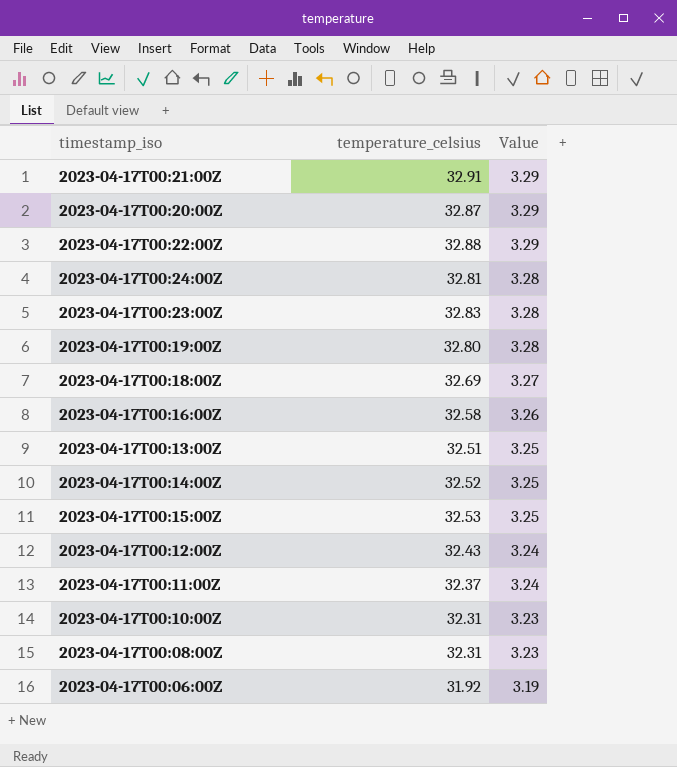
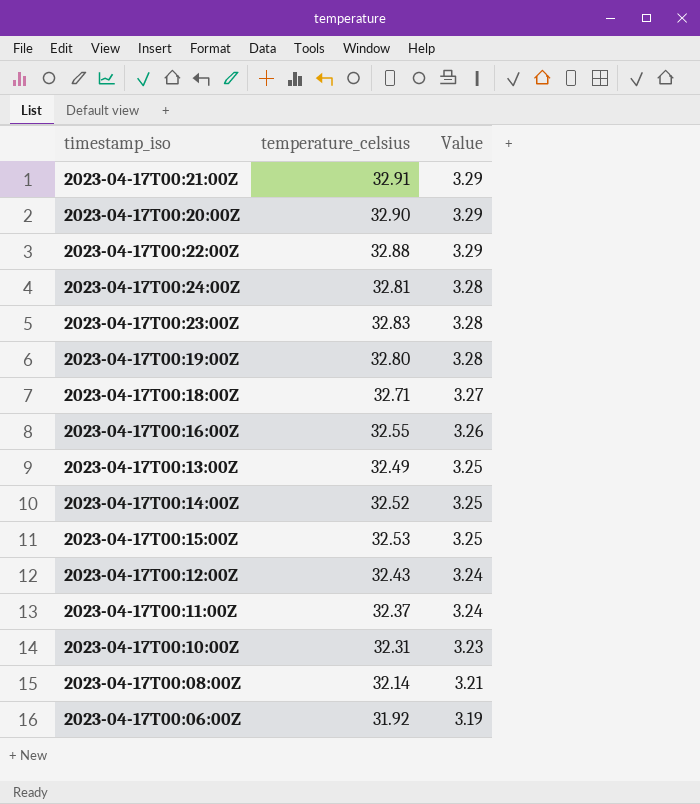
2023-04-17T00:20:00Z | temperature_celsius: 32.87 -> 32.90
2023-04-17T00:18:00Z | temperature_celsius: 32.69 -> 32.71
2023-04-17T00:16:00Z | temperature_celsius: 32.58 -> 32.55
2023-04-17T00:13:00Z | temperature_celsius: 32.51 -> 32.49
2023-04-17T00:08:00Z | temperature_celsius: 32.31 -> 32.14
2023-04-17T00:08:00Z | Value: 3.23 -> 3.21

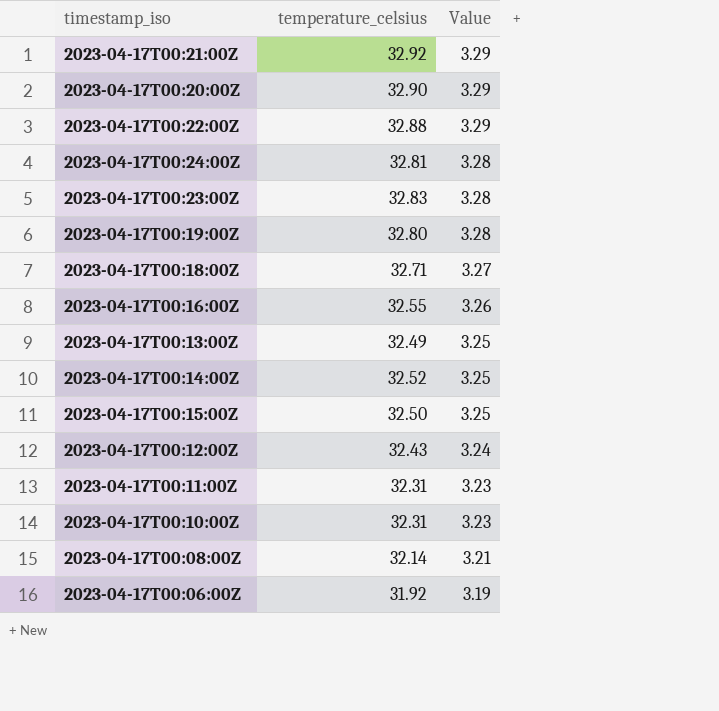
2023-04-17T00:21:00Z | temperature_celsius: 32.91 -> 32.92
2023-04-17T00:15:00Z | temperature_celsius: 32.53 -> 32.50
2023-04-17T00:11:00Z | temperature_celsius: 32.37 -> 32.31
2023-04-17T00:11:00Z | Value: 3.24 -> 3.23

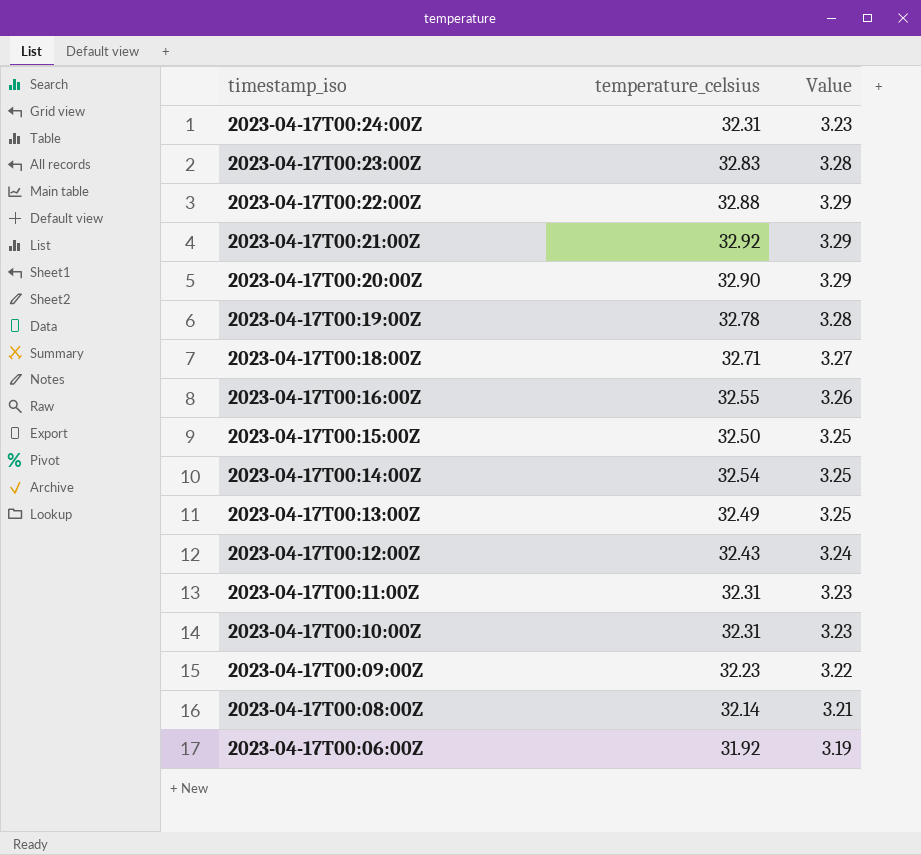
row order: Value descending -> timestamp_iso descending
2023-04-17T00:24:00Z | temperature_celsius: 32.81 -> 32.31
2023-04-17T00:24:00Z | Value: 3.28 -> 3.23
2023-04-17T00:19:00Z | temperature_celsius: 32.80 -> 32.78
2023-04-17T00:14:00Z | temperature_celsius: 32.52 -> 32.54
row 2023-04-17T00:09:00Z: none -> 32.23 | 3.22

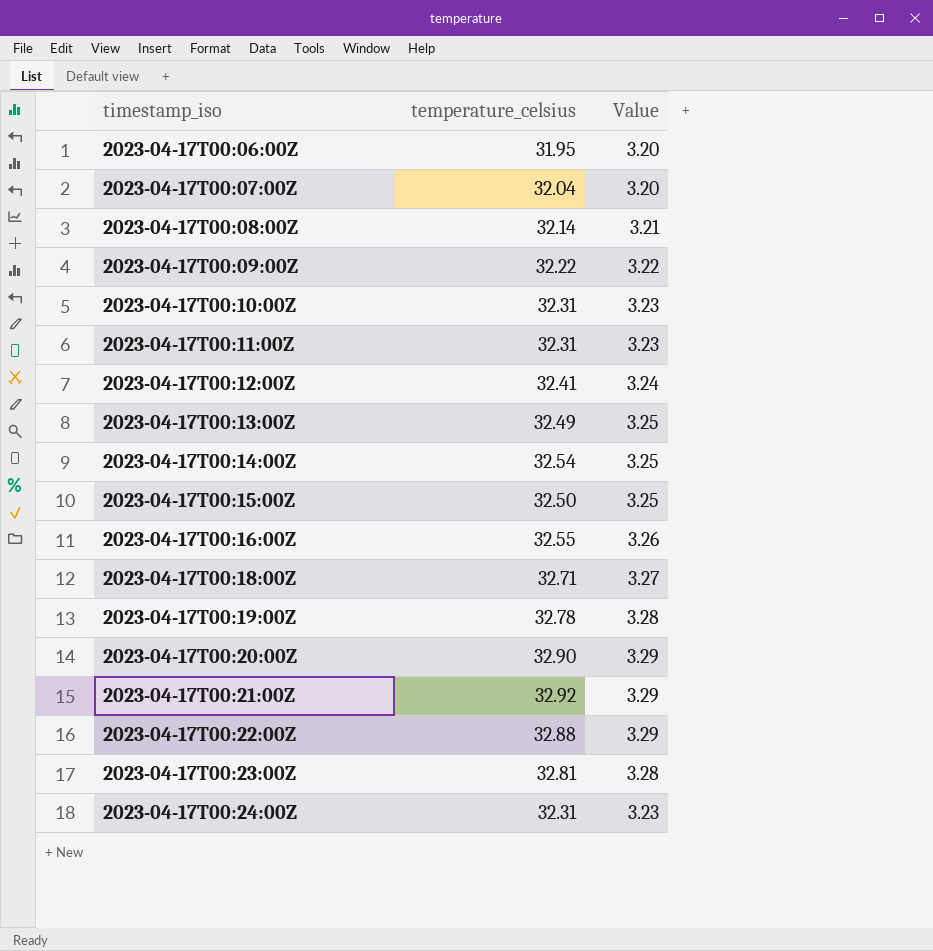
row order: timestamp_iso descending -> timestamp_iso ascending
2023-04-17T00:06:00Z | temperature_celsius: 31.92 -> 31.95
2023-04-17T00:06:00Z | Value: 3.19 -> 3.20
row 2023-04-17T00:07:00Z: none -> 32.04 | 3.20
2023-04-17T00:09:00Z | temperature_celsius: 32.23 -> 32.22
2023-04-17T00:12:00Z | temperature_celsius: 32.43 -> 32.41
2023-04-17T00:23:00Z | temperature_celsius: 32.83 -> 32.81

